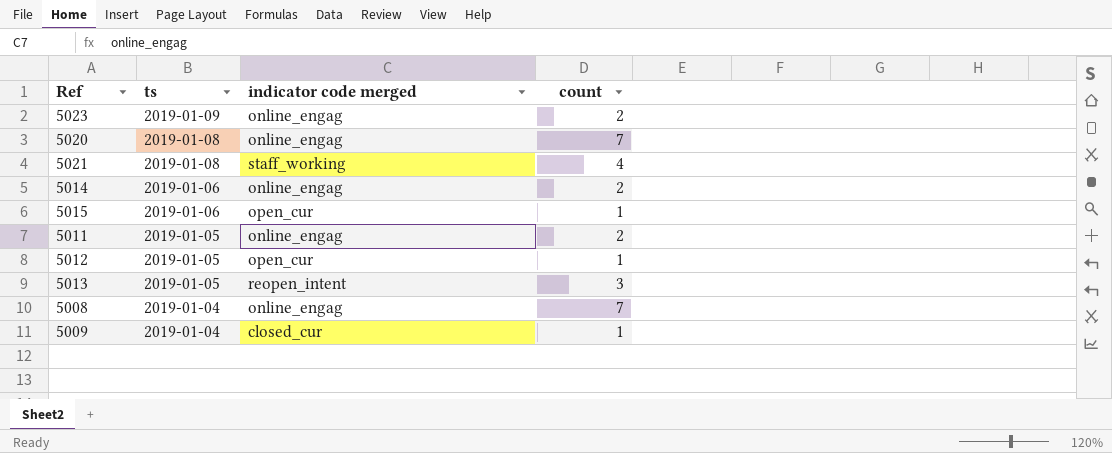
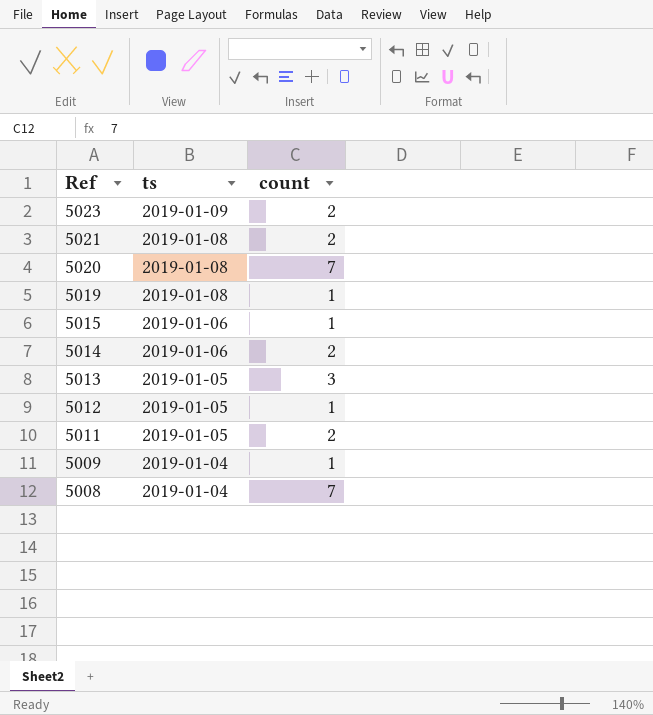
row order: ts descending -> Ref descending
column indicator code merged | position: 3 -> none
5021 | count: 4 -> 2
row 5019: none -> 2019-01-08 | 1

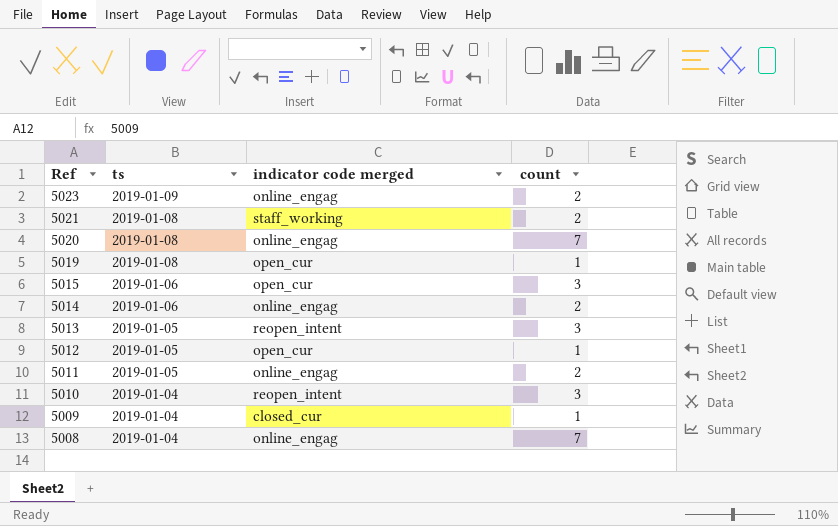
column indicator code merged | position: none -> 3
5015 | count: 1 -> 3
row 5010: none -> 2019-01-04 | reopen_intent | 3

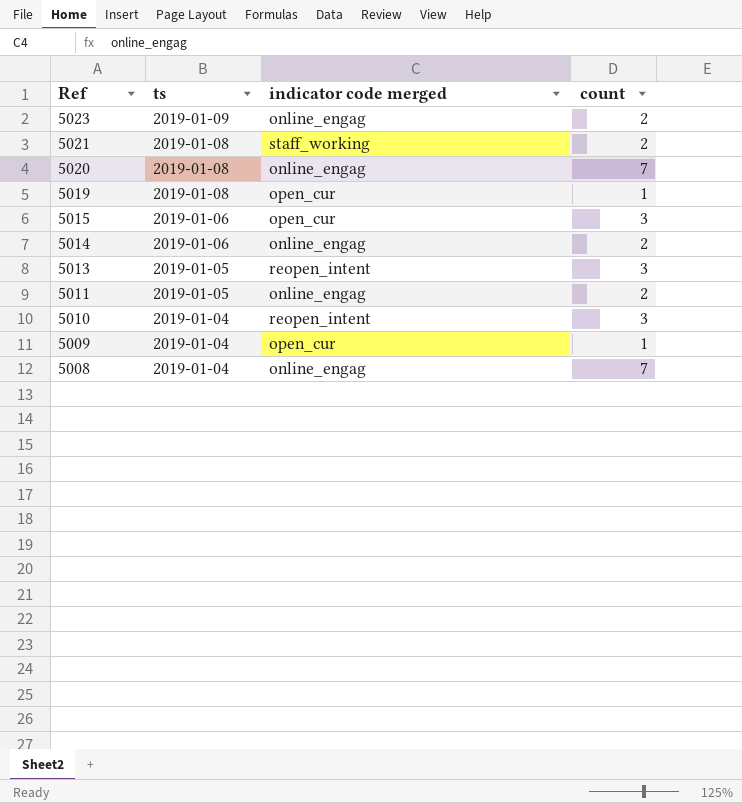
row 5012: 2019-01-05 | open_cur | 1 -> none
5009 | indicator code merged: closed_cur -> open_cur

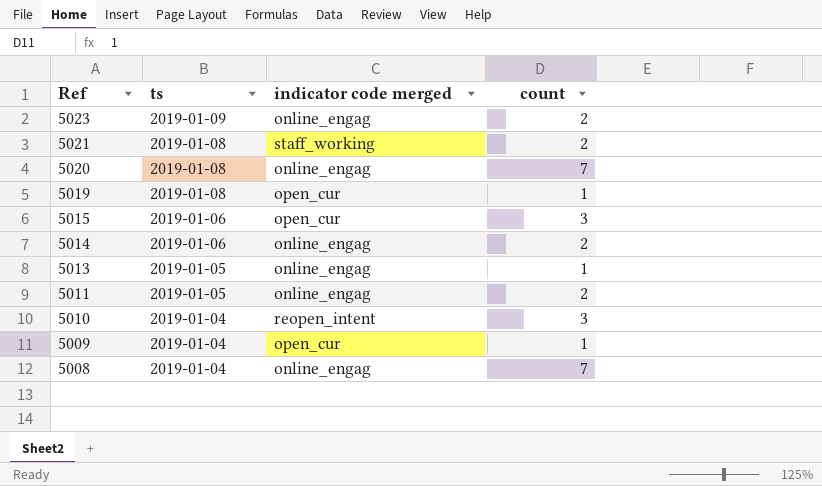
5013 | indicator code merged: reopen_intent -> online_engag
5013 | count: 3 -> 1

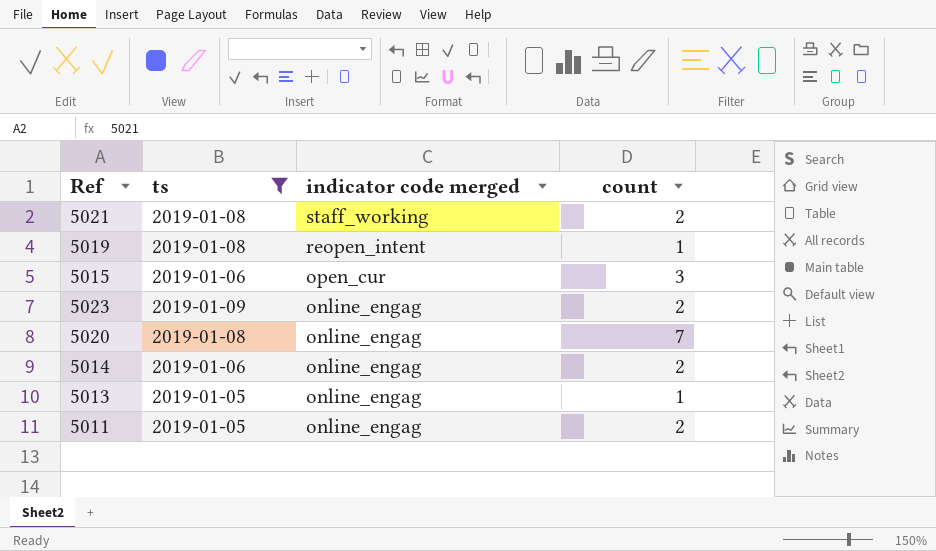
filter: none -> ts != 2019-01-04
row order: Ref descending -> indicator code merged descending
5019 | indicator code merged: open_cur -> reopen_intent

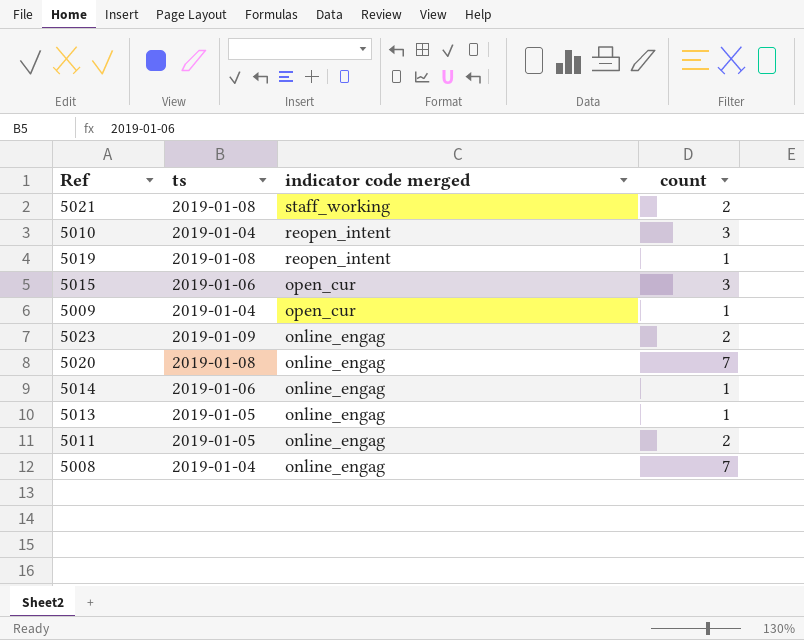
filter: ts != 2019-01-04 -> none
5014 | count: 2 -> 1

